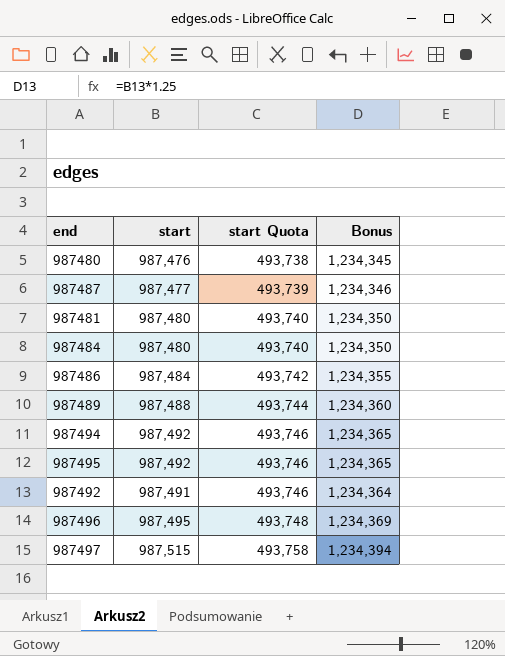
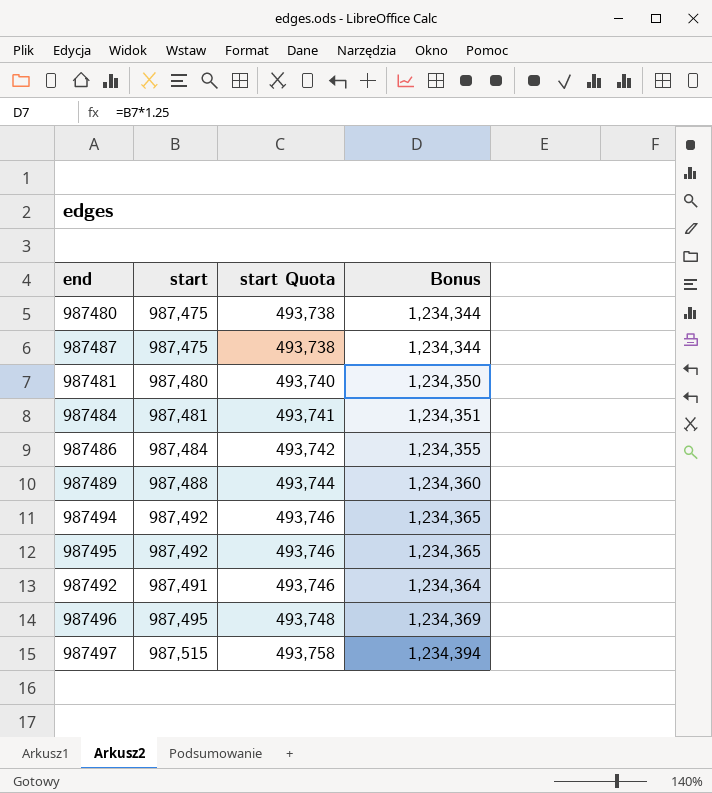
987480 | start: 987,476 -> 987,475
987480 | Bonus: 1,234,345 -> 1,234,344
987487 | start: 987,477 -> 987,475
987487 | start Quota: 493,739 -> 493,738
987487 | Bonus: 1,234,346 -> 1,234,344
987484 | start: 987,480 -> 987,481
987484 | start Quota: 493,740 -> 493,741
987484 | Bonus: 1,234,350 -> 1,234,351

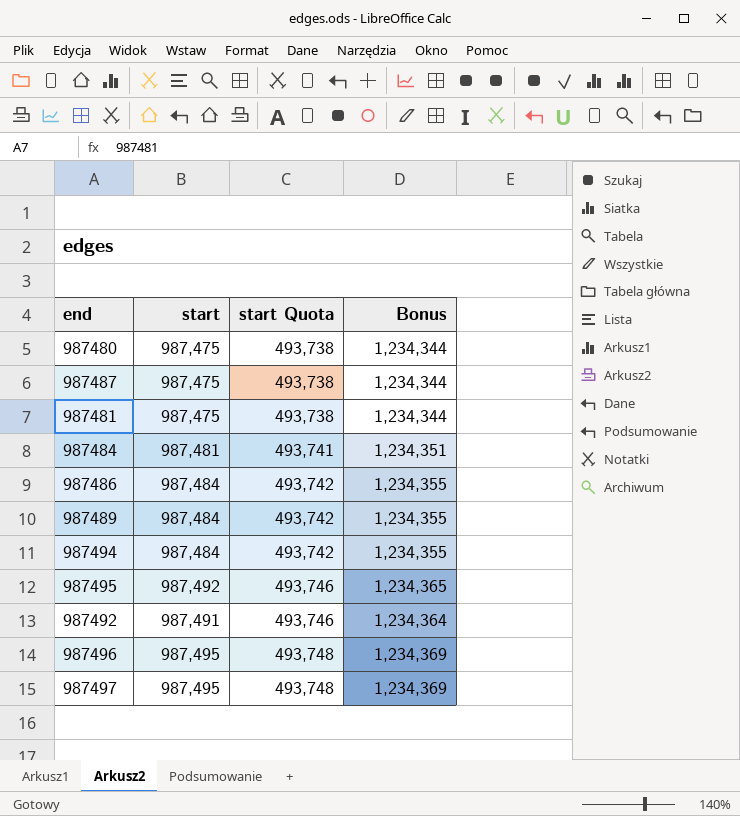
987481 | start: 987,480 -> 987,475
987481 | start Quota: 493,740 -> 493,738
987481 | Bonus: 1,234,350 -> 1,234,344
987489 | start: 987,488 -> 987,484
987489 | start Quota: 493,744 -> 493,742
987489 | Bonus: 1,234,360 -> 1,234,355
987494 | start: 987,492 -> 987,484
987494 | start Quota: 493,746 -> 493,742
987494 | Bonus: 1,234,365 -> 1,234,355
987497 | start: 987,515 -> 987,495
987497 | start Quota: 493,758 -> 493,748
987497 | Bonus: 1,234,394 -> 1,234,369

